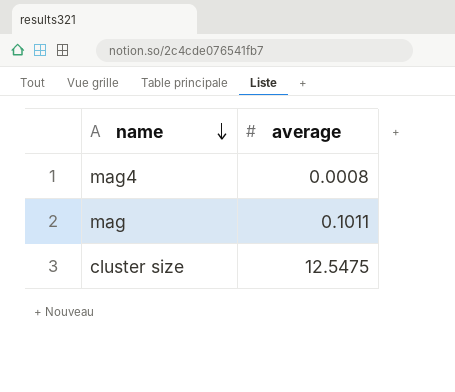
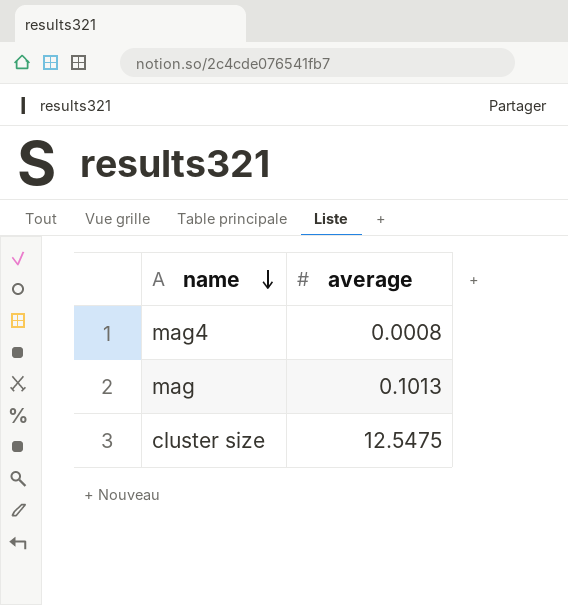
mag | average: 0.1011 -> 0.1013

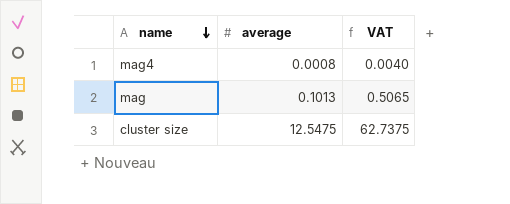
column VAT | formula: none -> [average] * 5

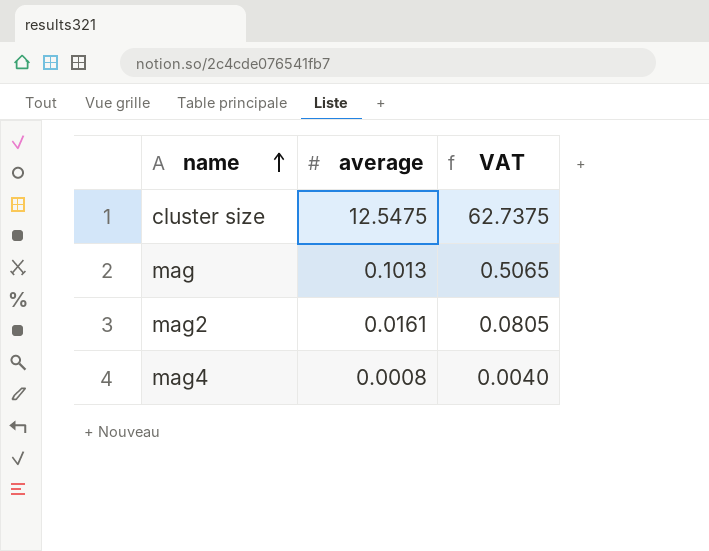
row order: name descending -> name ascending
row mag2: none -> 0.0161 | 0.0805

